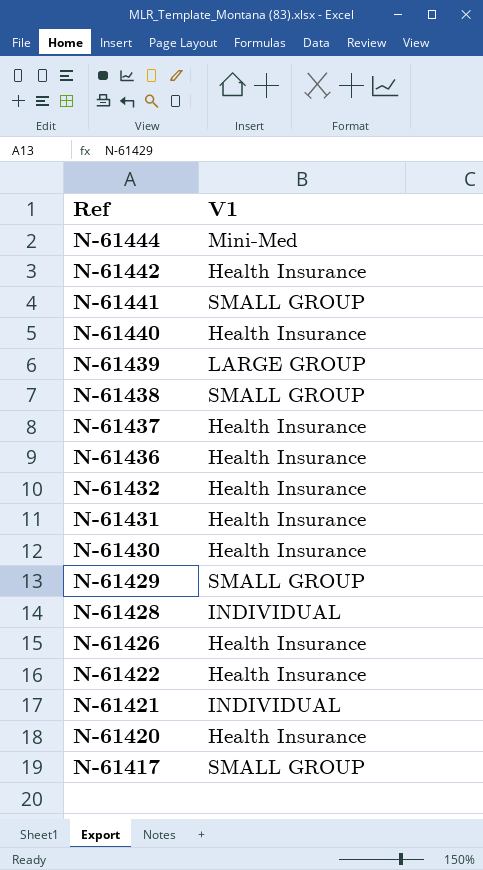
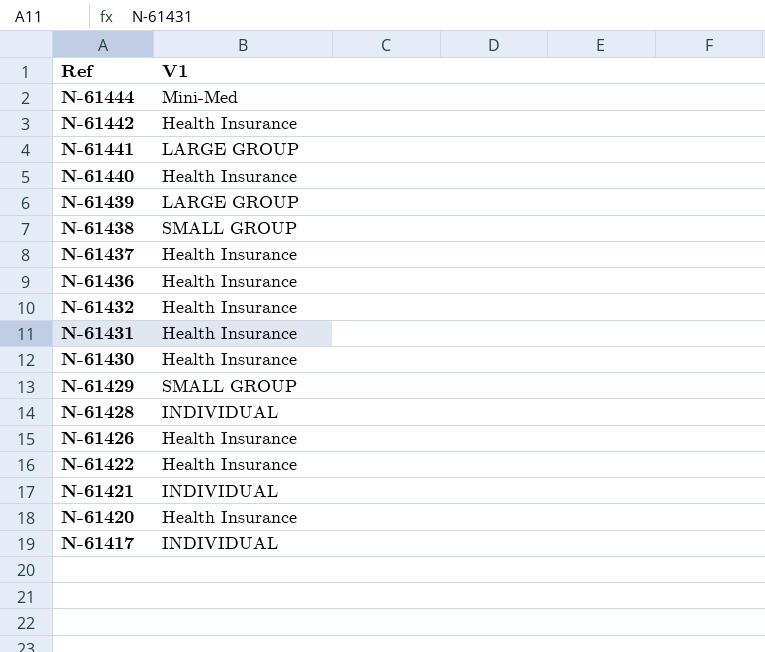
N-61441 | V1: SMALL GROUP -> LARGE GROUP
N-61417 | V1: SMALL GROUP -> INDIVIDUAL

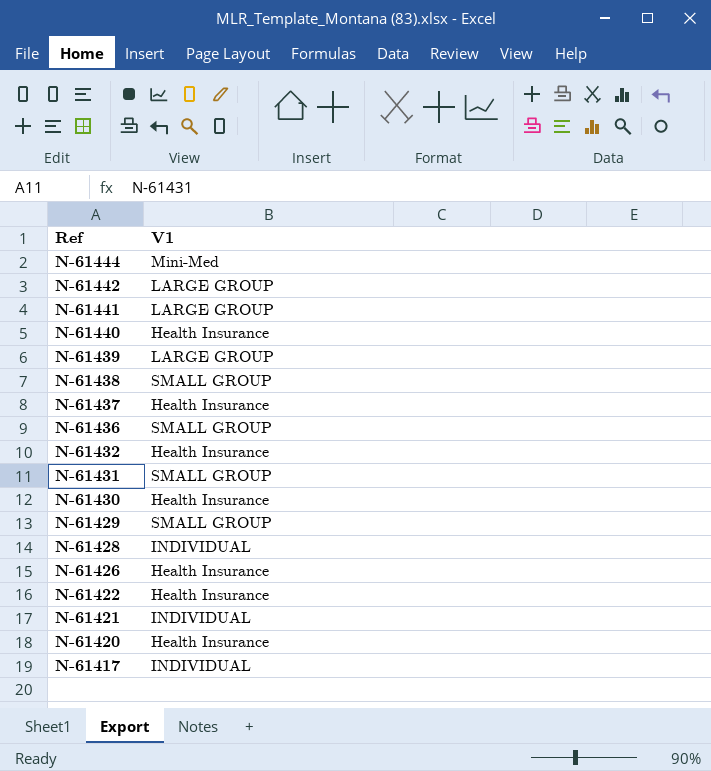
N-61442 | V1: Health Insurance -> LARGE GROUP
N-61436 | V1: Health Insurance -> SMALL GROUP
N-61431 | V1: Health Insurance -> SMALL GROUP

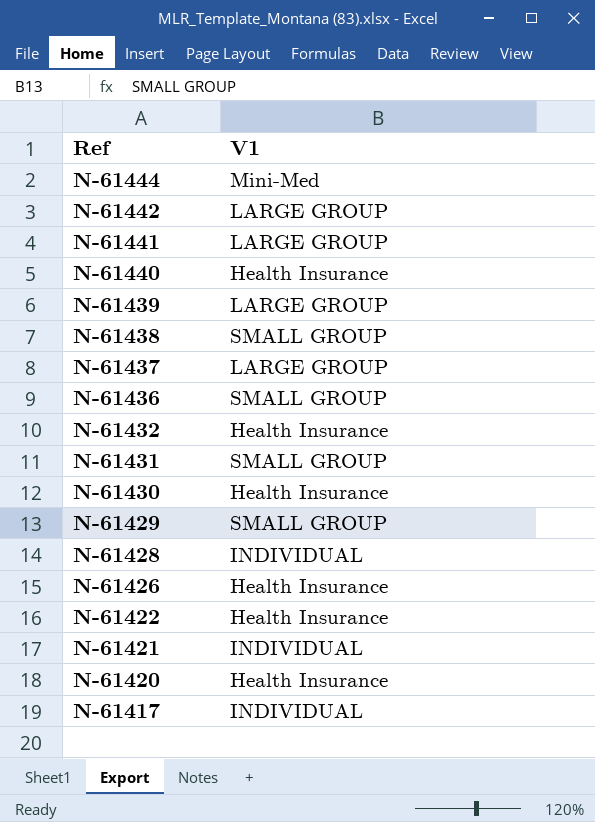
N-61437 | V1: Health Insurance -> LARGE GROUP

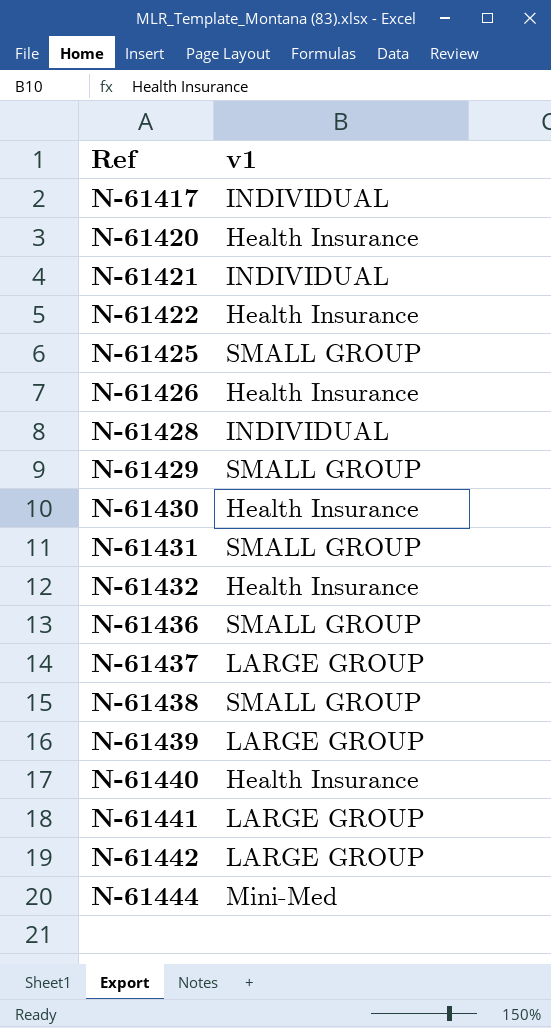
row order: Ref descending -> Ref ascending
column name: V1 -> v1
row N-61425: none -> SMALL GROUP

